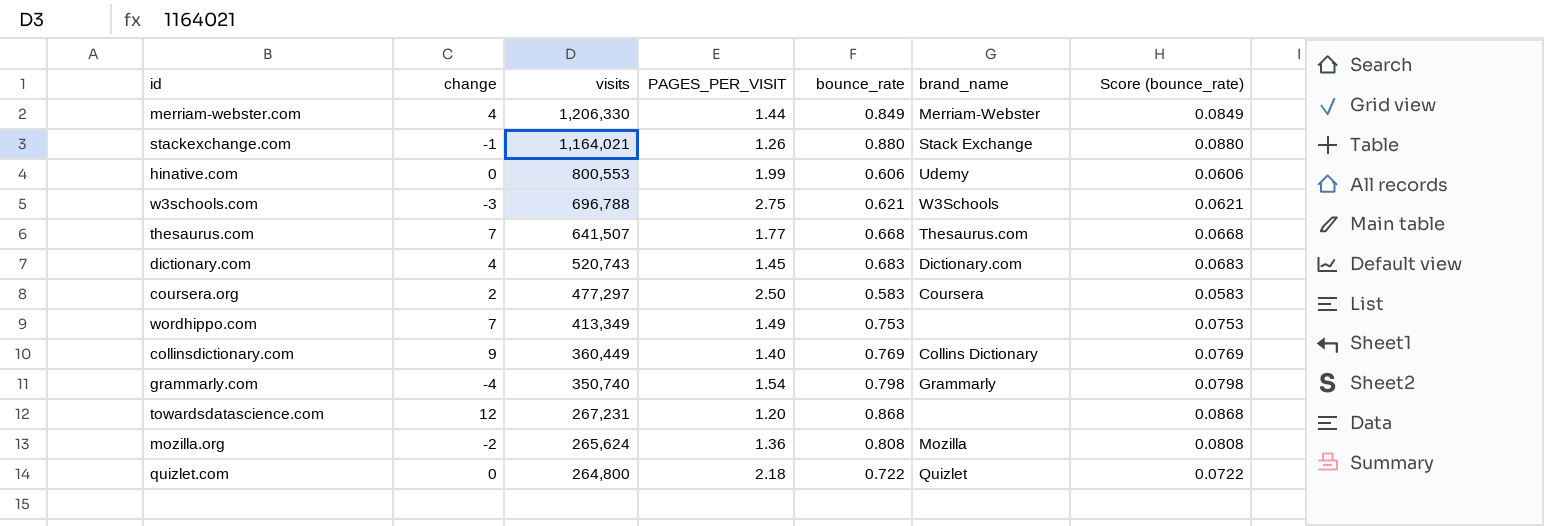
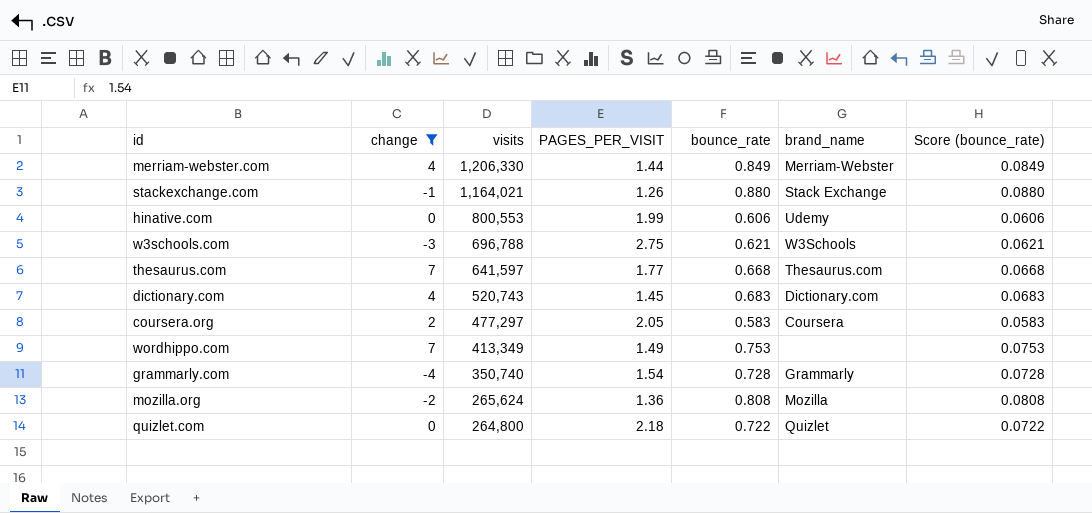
filter: none -> change <= 7
thesaurus.com | visits: 641,507 -> 641,597
coursera.org | PAGES_PER_VISIT: 2.50 -> 2.05
grammarly.com | bounce_rate: 0.798 -> 0.728
grammarly.com | Score (bounce_rate): 0.0798 -> 0.0728

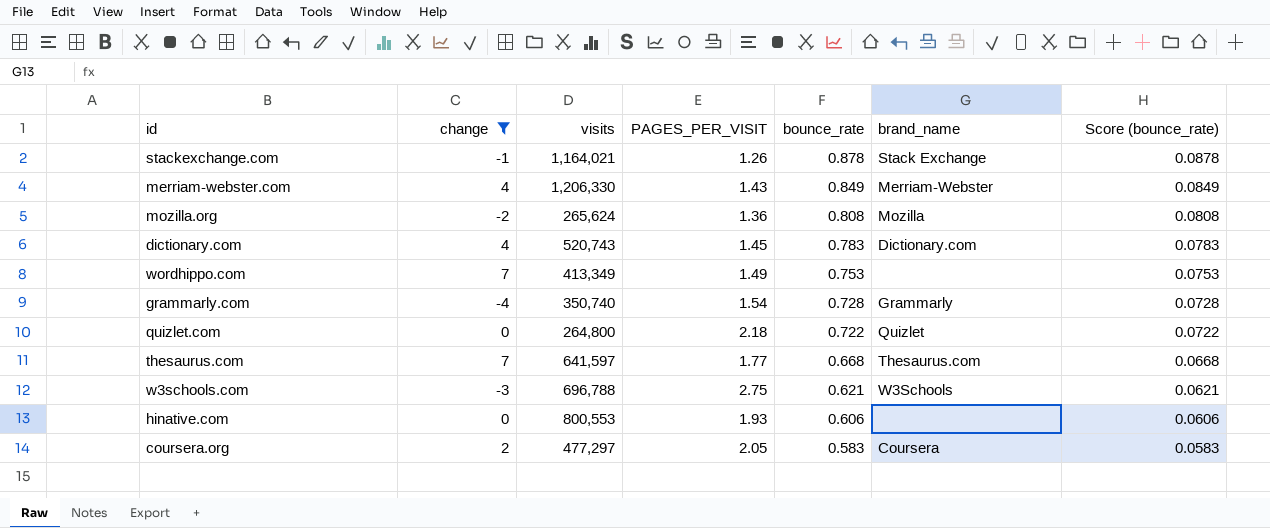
row order: visits descending -> bounce_rate descending
stackexchange.com | bounce_rate: 0.880 -> 0.878
stackexchange.com | Score (bounce_rate): 0.0880 -> 0.0878
merriam-webster.com | PAGES_PER_VISIT: 1.44 -> 1.43
dictionary.com | bounce_rate: 0.683 -> 0.783
dictionary.com | Score (bounce_rate): 0.0683 -> 0.0783
hinative.com | PAGES_PER_VISIT: 1.99 -> 1.93
hinative.com | brand_name: Udemy -> none

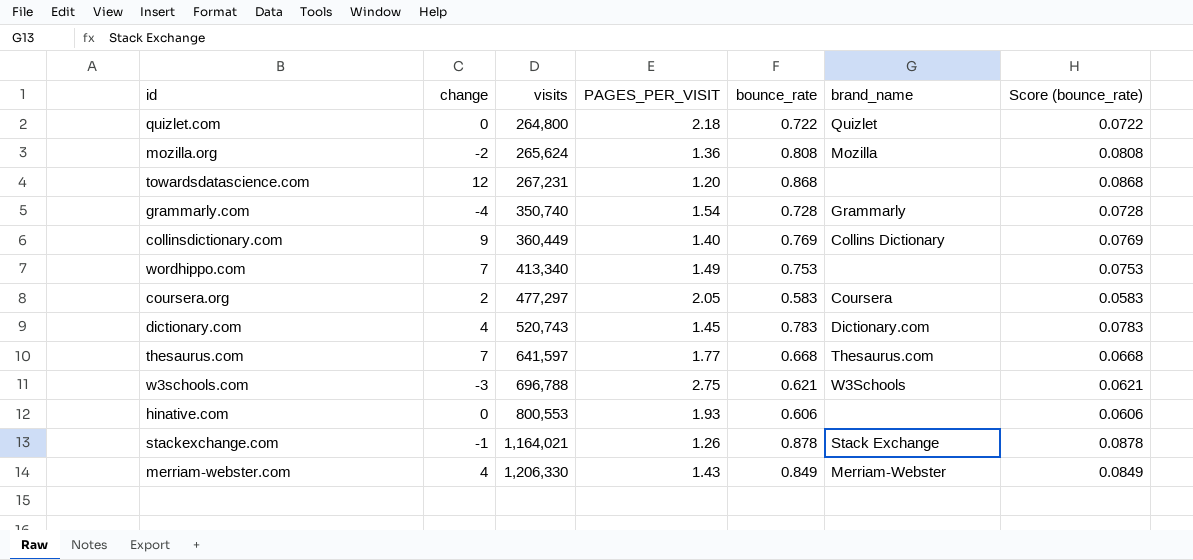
filter: change <= 7 -> none
row order: bounce_rate descending -> visits ascending
wordhippo.com | visits: 413,349 -> 413,340

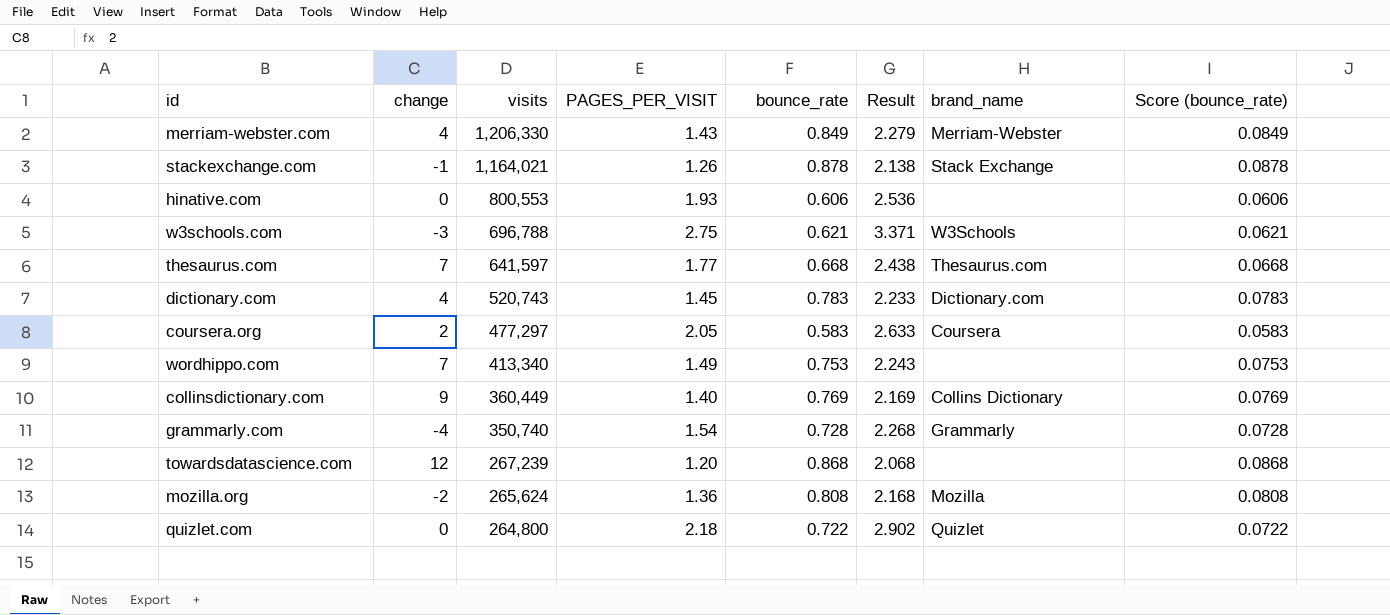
row order: visits ascending -> visits descending
column Result | formula: none -> [PAGES_PER_VISIT] + [bounce_rate]
towardsdatascience.com | visits: 267,231 -> 267,239

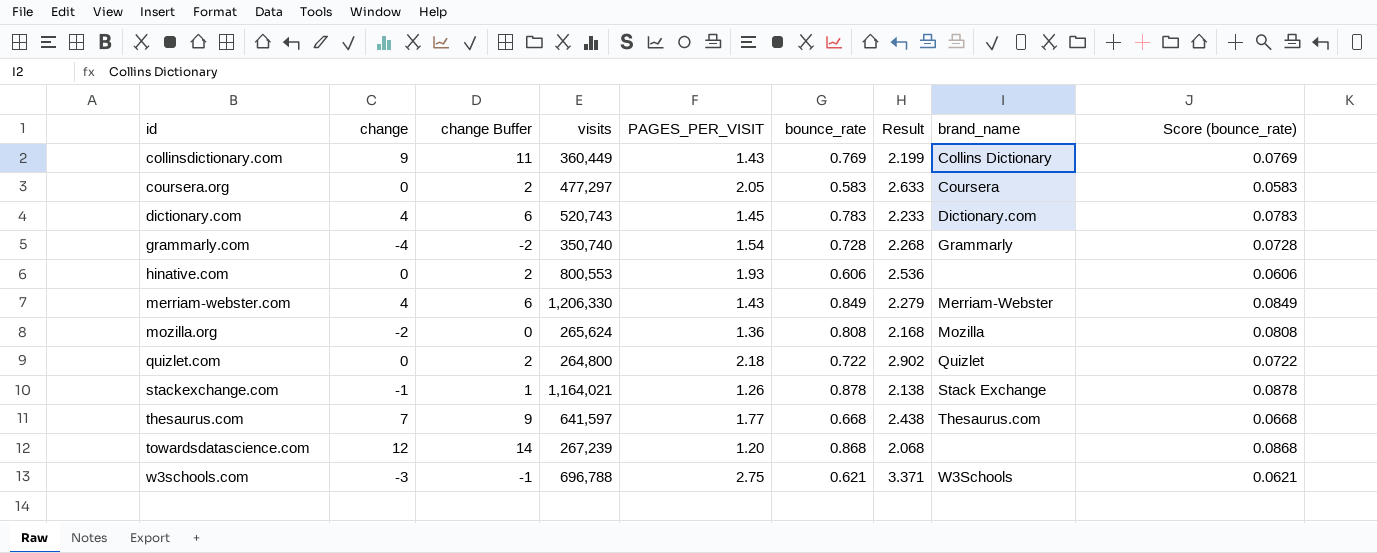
row order: visits descending -> id ascending
column change Buffer | formula: none -> [change] + 2
row wordhippo.com: 7 | 413,340 | 1.49 | 0.753 | 2.243 | none | 0.0753 -> none
collinsdictionary.com | PAGES_PER_VISIT: 1.40 -> 1.43
collinsdictionary.com | Result: 2.169 -> 2.199
coursera.org | change: 2 -> 0

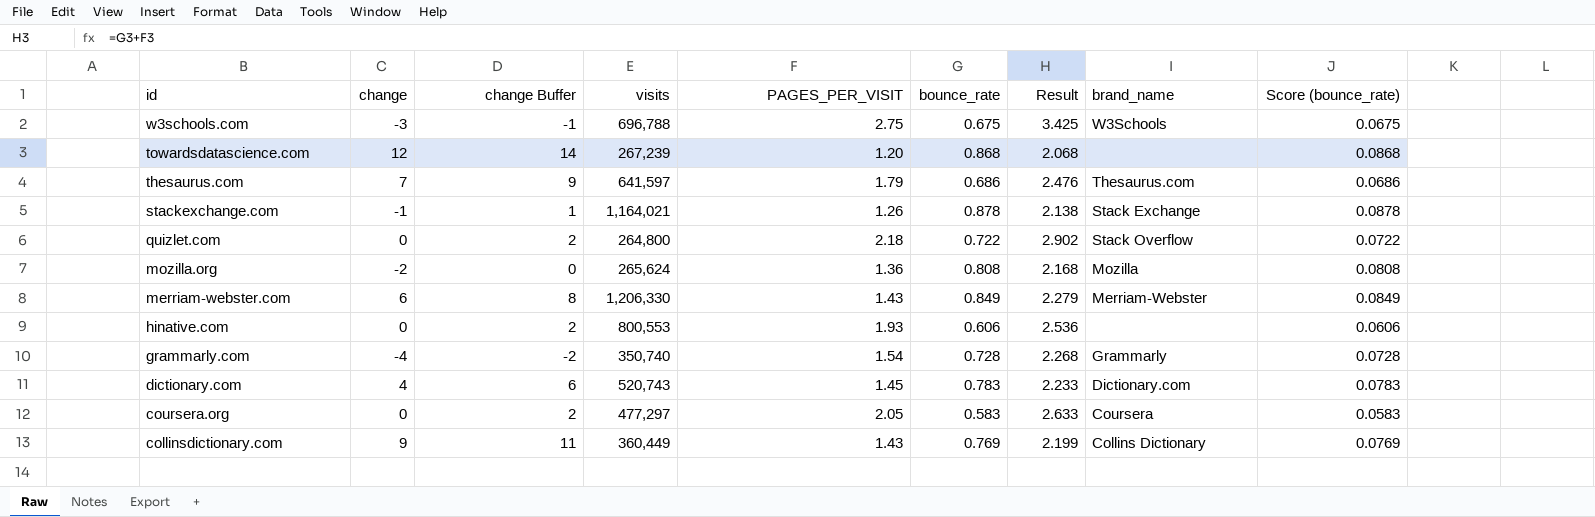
row order: id ascending -> id descending
w3schools.com | bounce_rate: 0.621 -> 0.675
w3schools.com | Result: 3.371 -> 3.425
w3schools.com | Score (bounce_rate): 0.0621 -> 0.0675
thesaurus.com | PAGES_PER_VISIT: 1.77 -> 1.79
thesaurus.com | bounce_rate: 0.668 -> 0.686
thesaurus.com | Result: 2.438 -> 2.476
thesaurus.com | Score (bounce_rate): 0.0668 -> 0.0686
quizlet.com | brand_name: Quizlet -> Stack Overflow
merriam-webster.com | change: 4 -> 6
merriam-webster.com | change Buffer: 6 -> 8

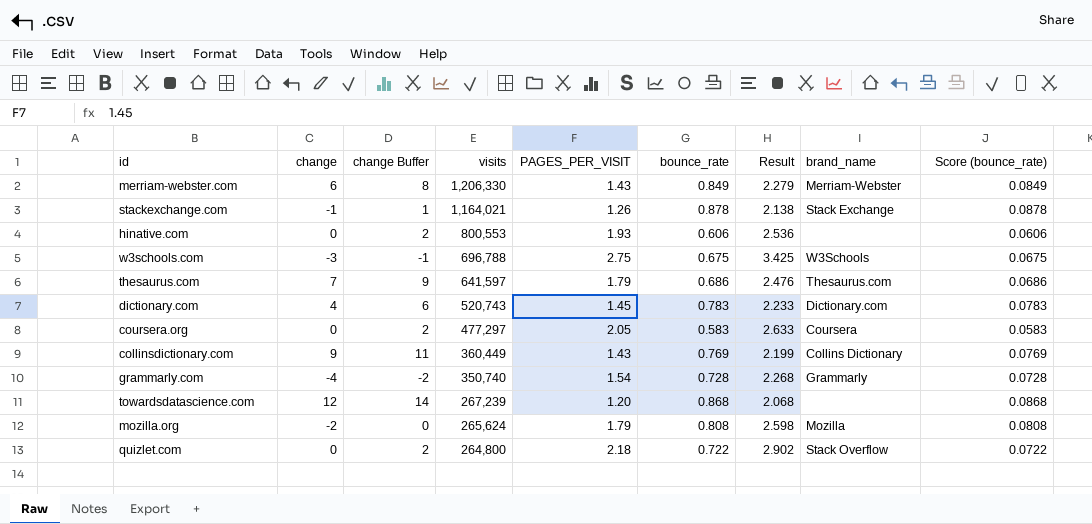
row order: id descending -> visits descending
mozilla.org | PAGES_PER_VISIT: 1.36 -> 1.79
mozilla.org | Result: 2.168 -> 2.598

